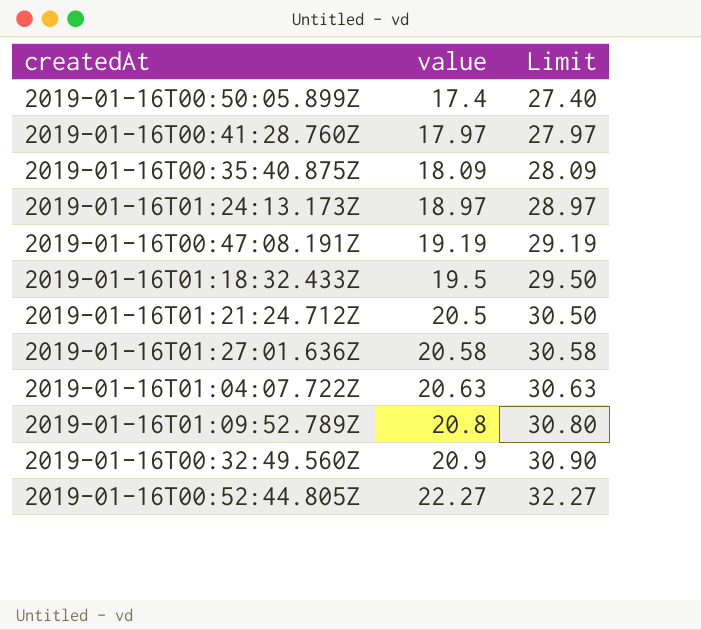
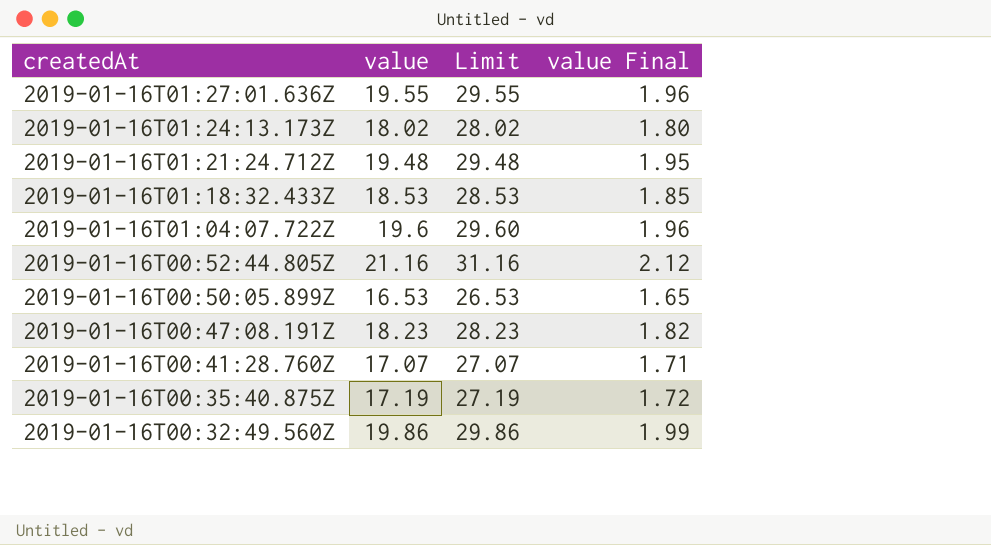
row order: value ascending -> createdAt descending
column value Final | formula: none -> [value] * 0.1
row 2019-01-16T01:09:52.789Z: 20.8 | 30.80 -> none
2019-01-16T01:27:01.636Z | value: 20.58 -> 19.55
2019-01-16T01:27:01.636Z | Limit: 30.58 -> 29.55
2019-01-16T01:24:13.173Z | value: 18.97 -> 18.02
2019-01-16T01:24:13.173Z | Limit: 28.97 -> 28.02
2019-01-16T01:21:24.712Z | value: 20.5 -> 19.48
2019-01-16T01:21:24.712Z | Limit: 30.50 -> 29.48
2019-01-16T01:18:32.433Z | value: 19.5 -> 18.53
2019-01-16T01:18:32.433Z | Limit: 29.50 -> 28.53
2019-01-16T01:04:07.722Z | value: 20.63 -> 19.6
2019-01-16T01:04:07.722Z | Limit: 30.63 -> 29.60
2019-01-16T00:52:44.805Z | value: 22.27 -> 21.16
2019-01-16T00:52:44.805Z | Limit: 32.27 -> 31.16
2019-01-16T00:50:05.899Z | value: 17.4 -> 16.53
2019-01-16T00:50:05.899Z | Limit: 27.40 -> 26.53
2019-01-16T00:47:08.191Z | value: 19.19 -> 18.23
2019-01-16T00:47:08.191Z | Limit: 29.19 -> 28.23
2019-01-16T00:41:28.760Z | value: 17.97 -> 17.07
2019-01-16T00:41:28.760Z | Limit: 27.97 -> 27.07
2019-01-16T00:35:40.875Z | value: 18.09 -> 17.19
2019-01-16T00:35:40.875Z | Limit: 28.09 -> 27.19
2019-01-16T00:32:49.560Z | value: 20.9 -> 19.86
2019-01-16T00:32:49.560Z | Limit: 30.90 -> 29.86

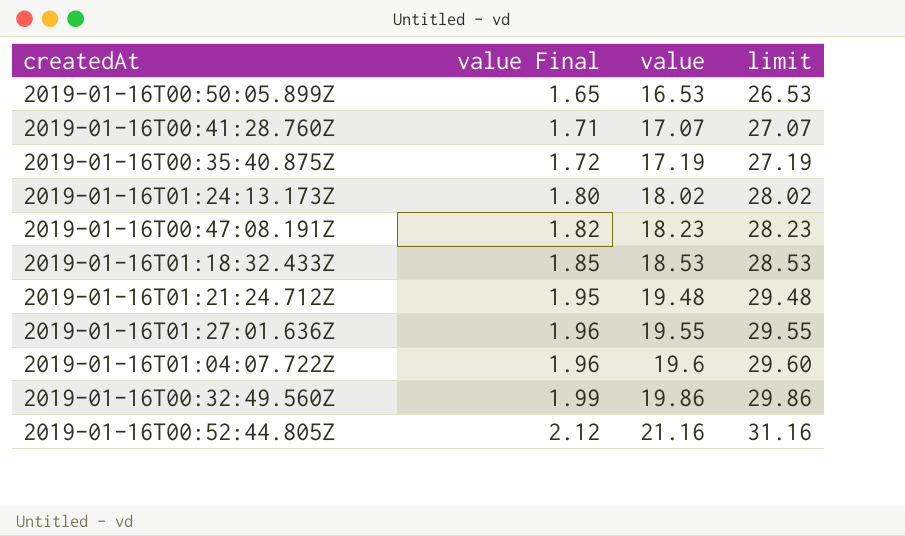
row order: createdAt descending -> value Final ascending
column value Final | position: 4 -> 2
column name: Limit -> limit

